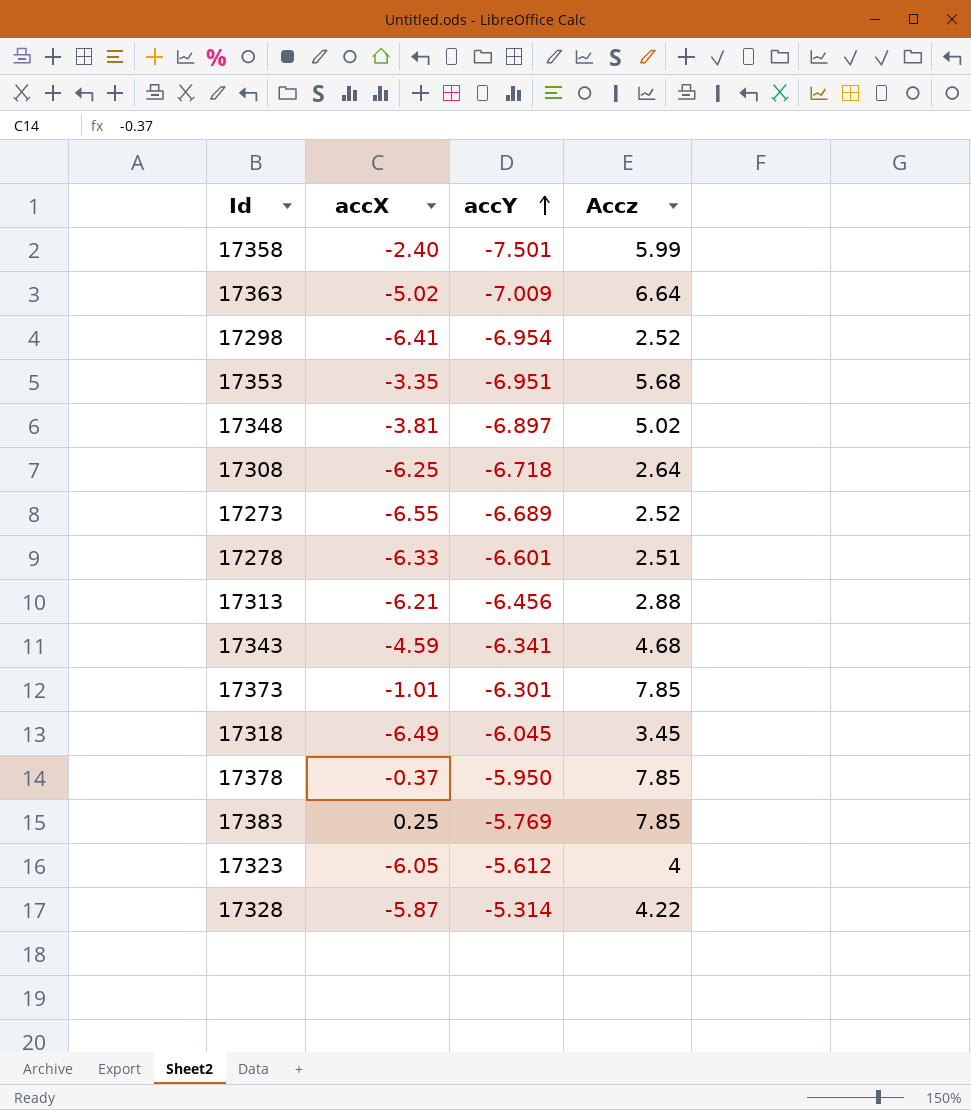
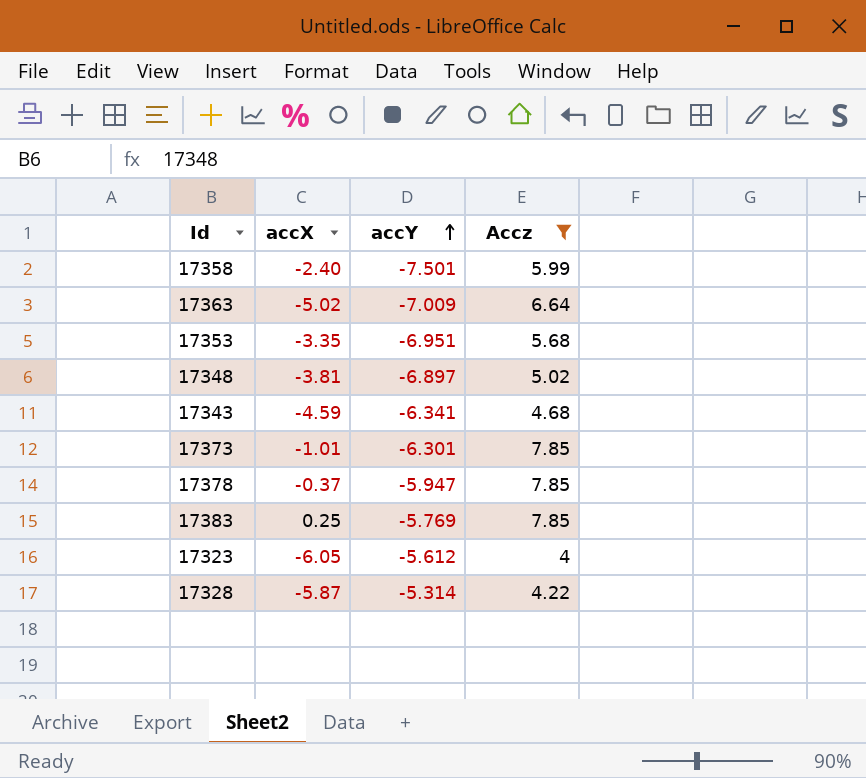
filter: none -> Accz >= 4
17378 | accY: -5.950 -> -5.947

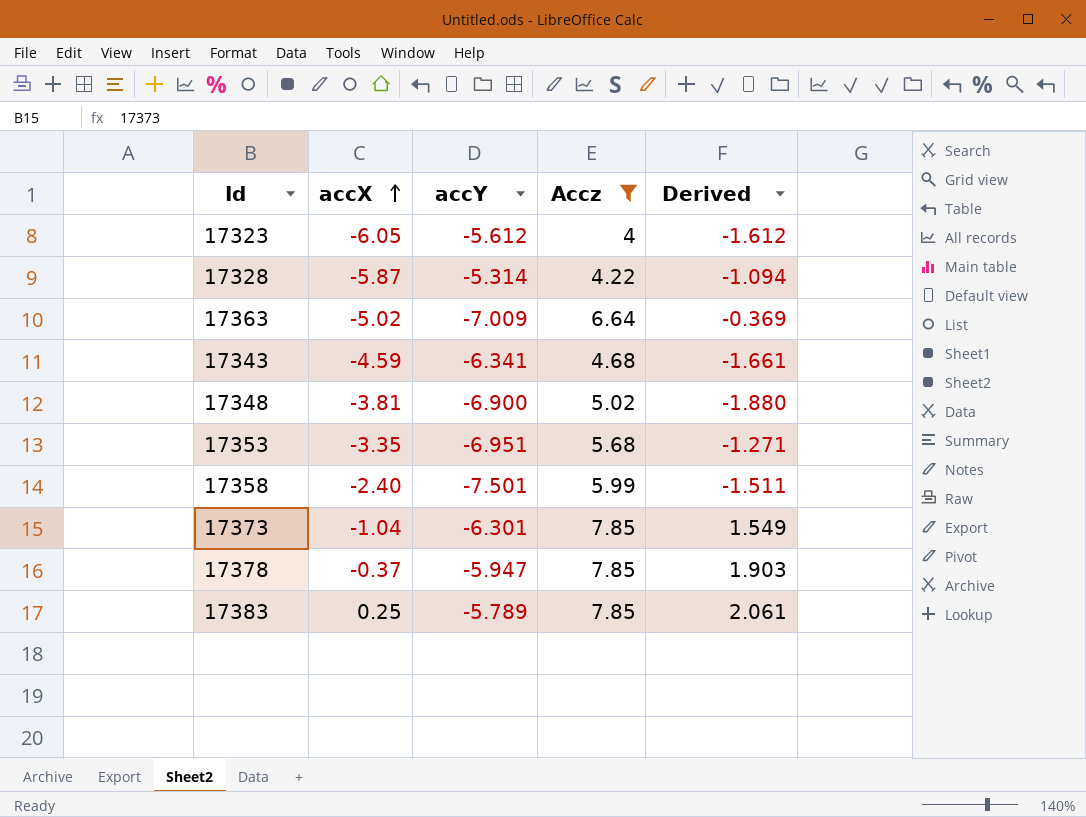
row order: accY ascending -> accX ascending
column Derived | formula: none -> [accY] + [Accz]
17348 | accY: -6.897 -> -6.900
17373 | accX: -1.01 -> -1.04
17383 | accY: -5.769 -> -5.789

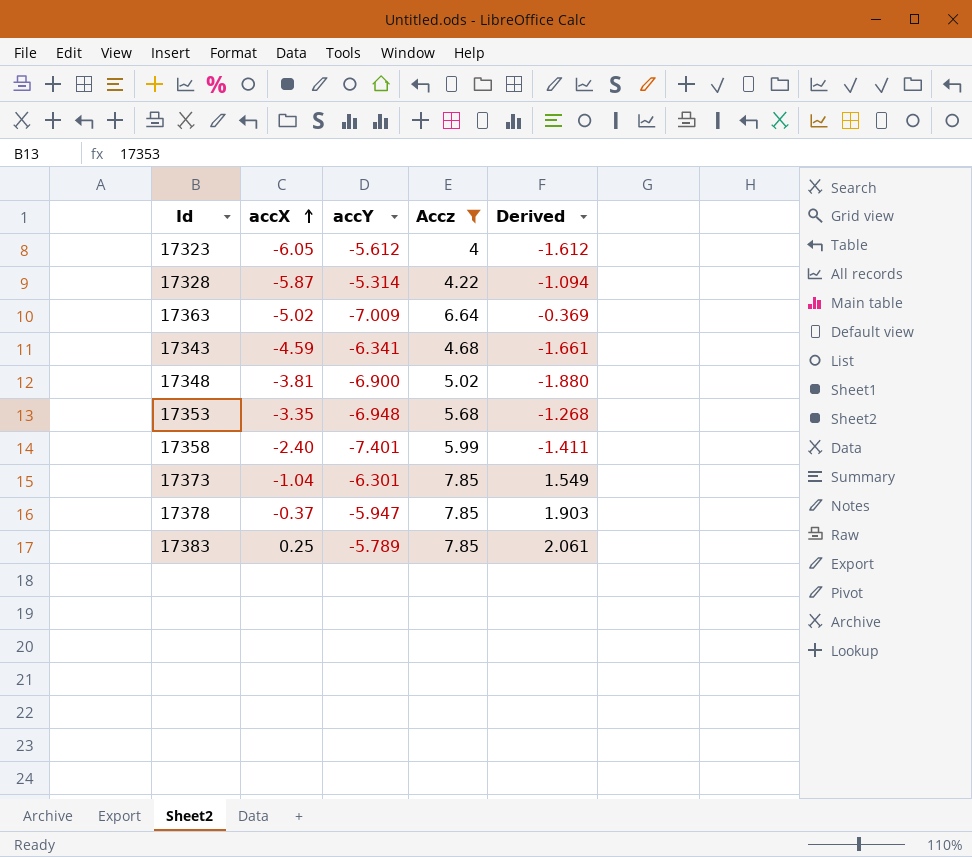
17353 | accY: -6.951 -> -6.948
17353 | Derived: -1.271 -> -1.268
17358 | accY: -7.501 -> -7.401
17358 | Derived: -1.511 -> -1.411

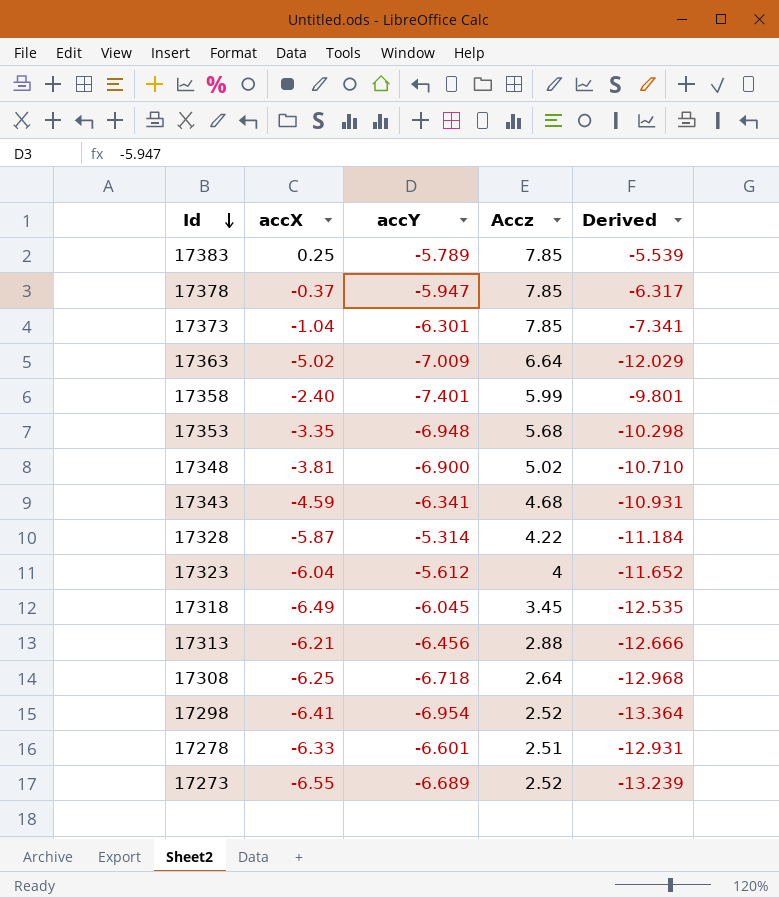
filter: Accz >= 4 -> none
row order: accX ascending -> Id descending
column Derived | formula: [accY] + [Accz] -> [accX] + [accY]
17323 | accX: -6.05 -> -6.04

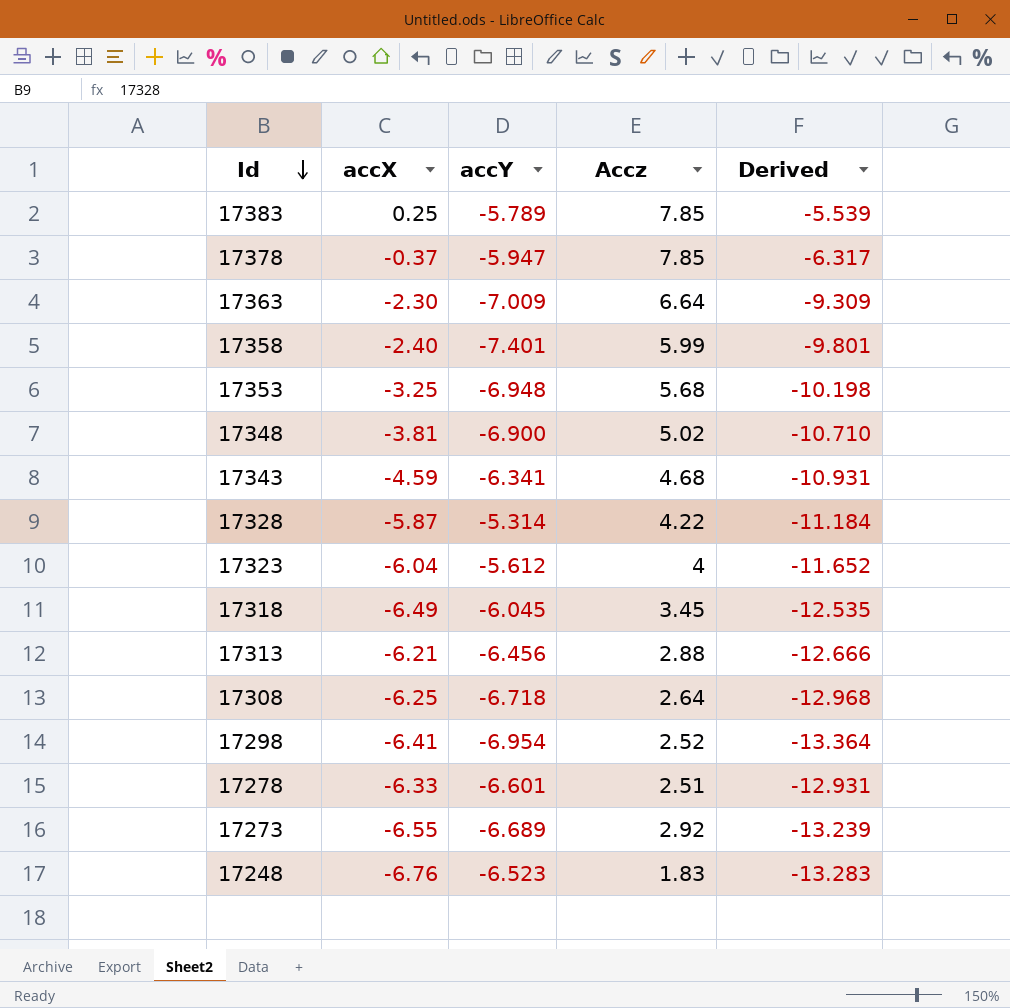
row 17373: -1.04 | -6.301 | 7.85 | -7.341 -> none
17363 | accX: -5.02 -> -2.30
17363 | Derived: -12.029 -> -9.309
17353 | accX: -3.35 -> -3.25
17353 | Derived: -10.298 -> -10.198
17273 | Accz: 2.52 -> 2.92
row 17248: none -> -6.76 | -6.523 | 1.83 | -13.283

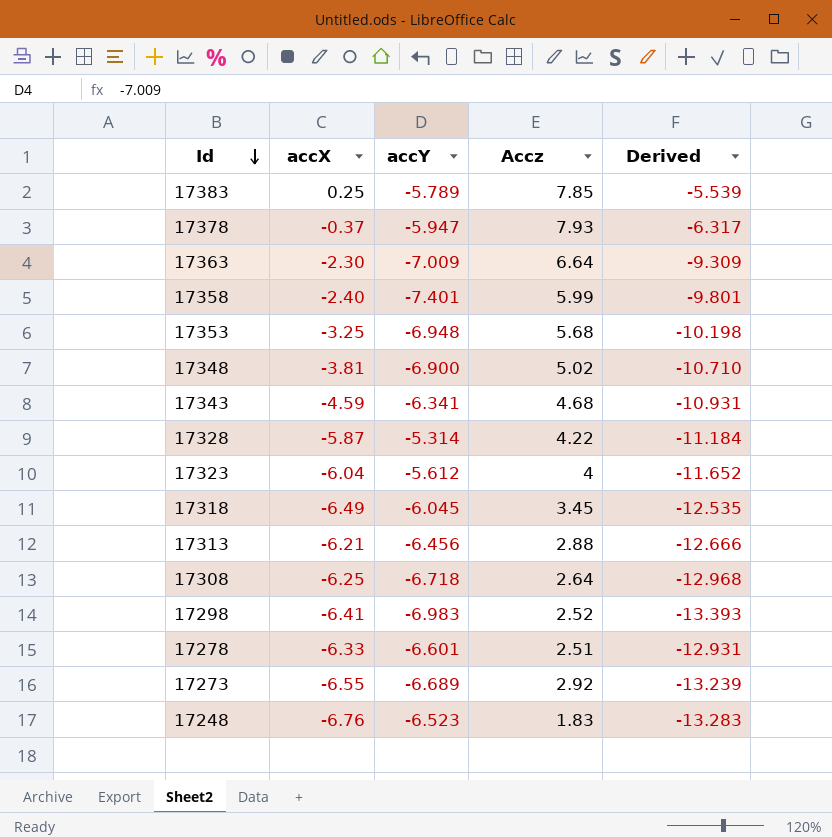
17378 | Accz: 7.85 -> 7.93
17298 | accY: -6.954 -> -6.983
17298 | Derived: -13.364 -> -13.393

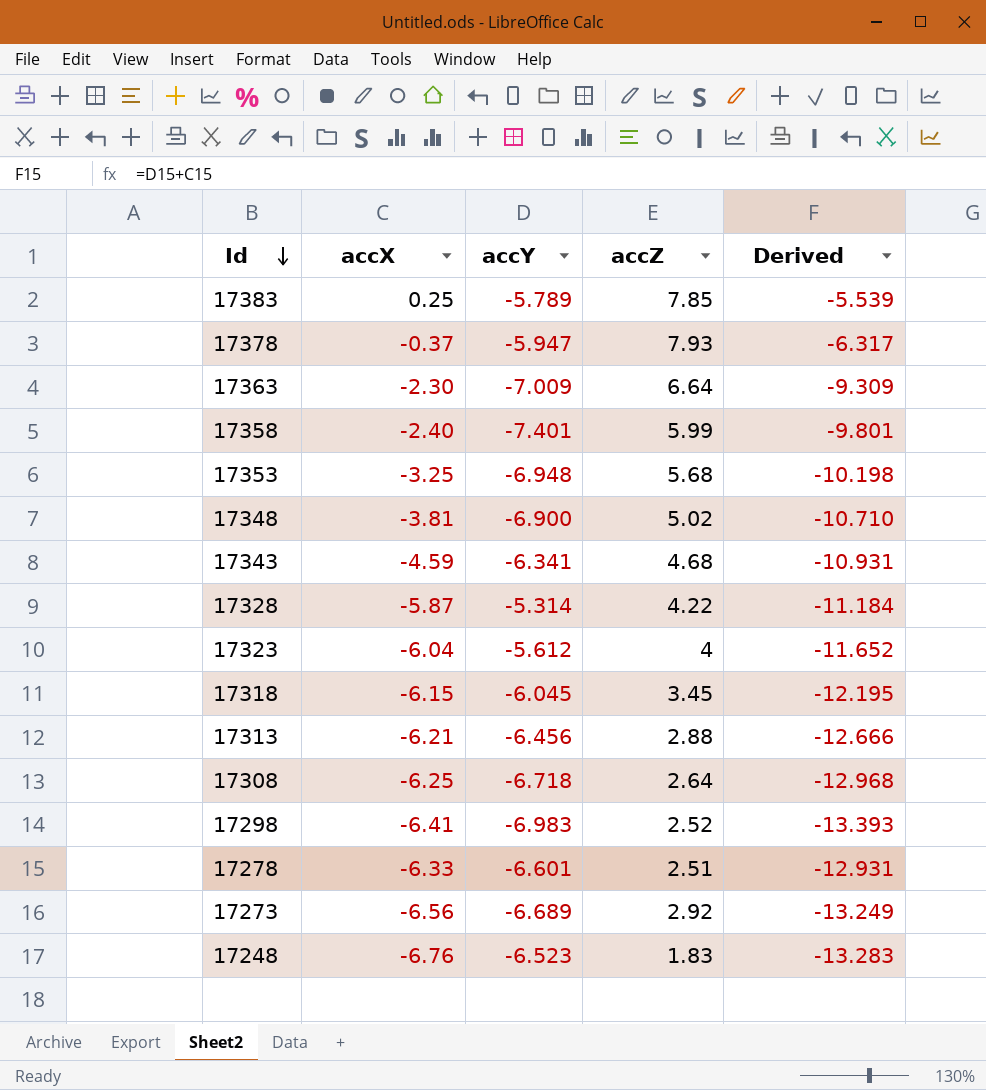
column name: Accz -> accZ
17318 | accX: -6.49 -> -6.15
17318 | Derived: -12.535 -> -12.195
17273 | accX: -6.55 -> -6.56
17273 | Derived: -13.239 -> -13.249

